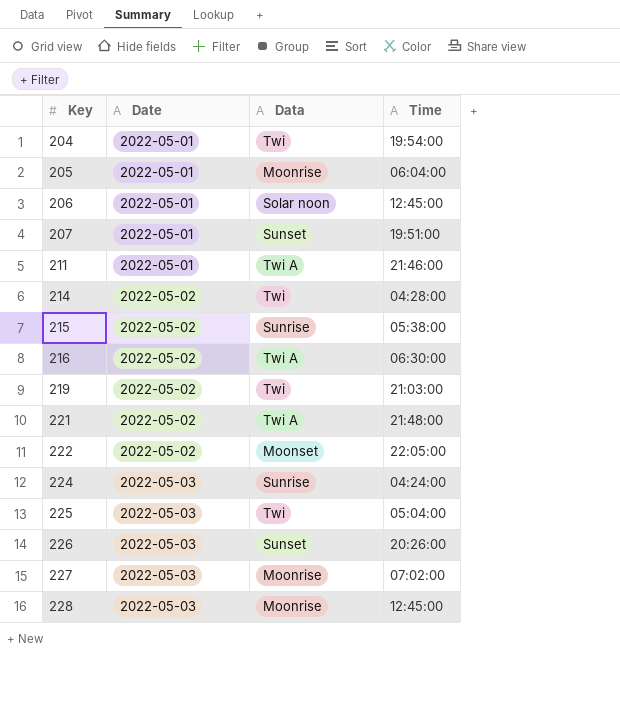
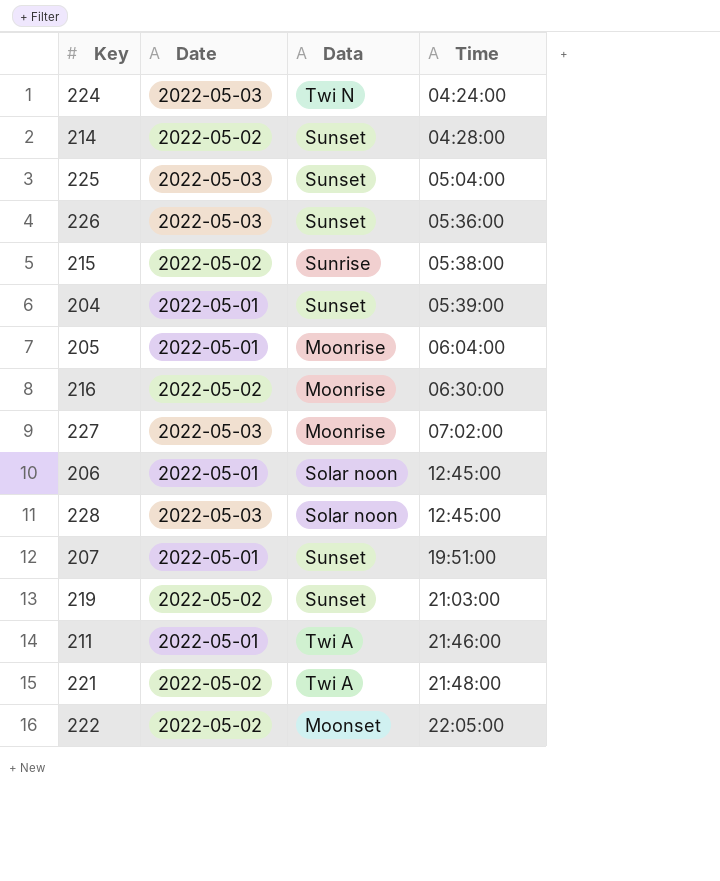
row order: Key ascending -> Time ascending
224 | Data: Sunrise -> Twi N
214 | Data: Twi -> Sunset
225 | Data: Twi -> Sunset
226 | Time: 20:26:00 -> 05:36:00
204 | Data: Twi -> Sunset
204 | Time: 19:54:00 -> 05:39:00
216 | Data: Twi A -> Moonrise
228 | Data: Moonrise -> Solar noon
219 | Data: Twi -> Sunset

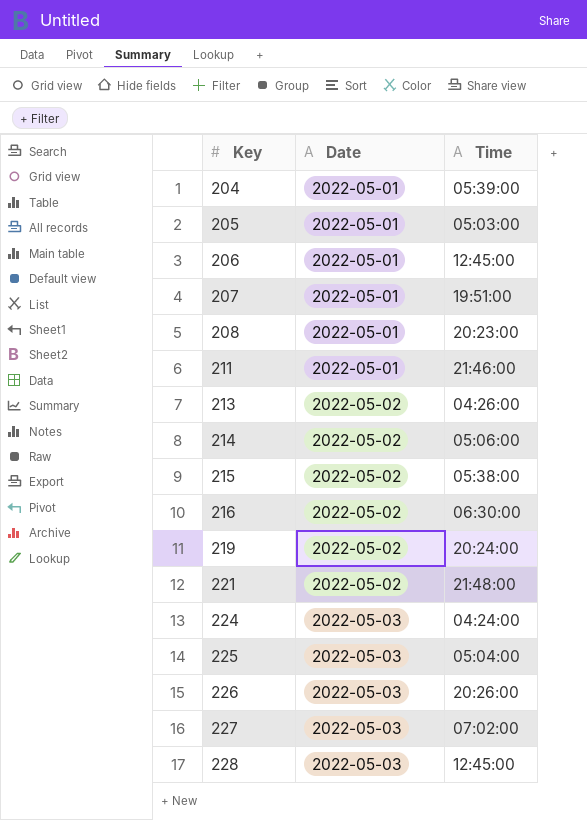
row order: Time ascending -> Key ascending
column Data | position: 3 -> none
row 222: 2022-05-02 | Moonset | 22:05:00 -> none
205 | Time: 06:04:00 -> 05:03:00
row 208: none -> 2022-05-01 | 20:23:00
row 213: none -> 2022-05-02 | 04:26:00
214 | Time: 04:28:00 -> 05:06:00
219 | Time: 21:03:00 -> 20:24:00
226 | Time: 05:36:00 -> 20:26:00

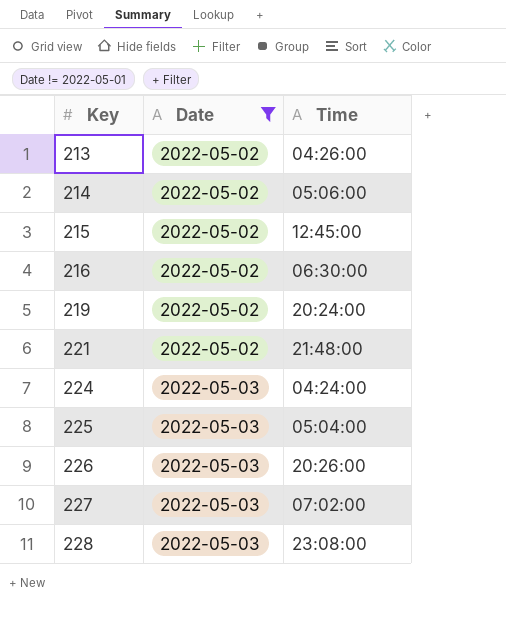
filter: none -> Date != 2022-05-01
215 | Time: 05:38:00 -> 12:45:00
228 | Time: 12:45:00 -> 23:08:00

